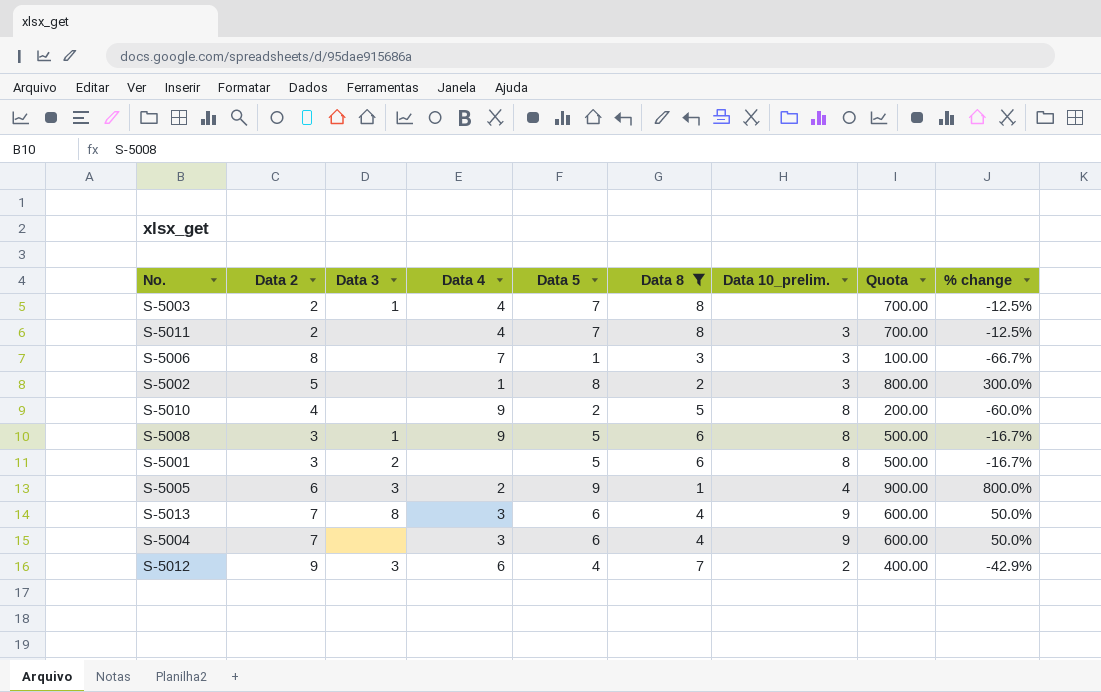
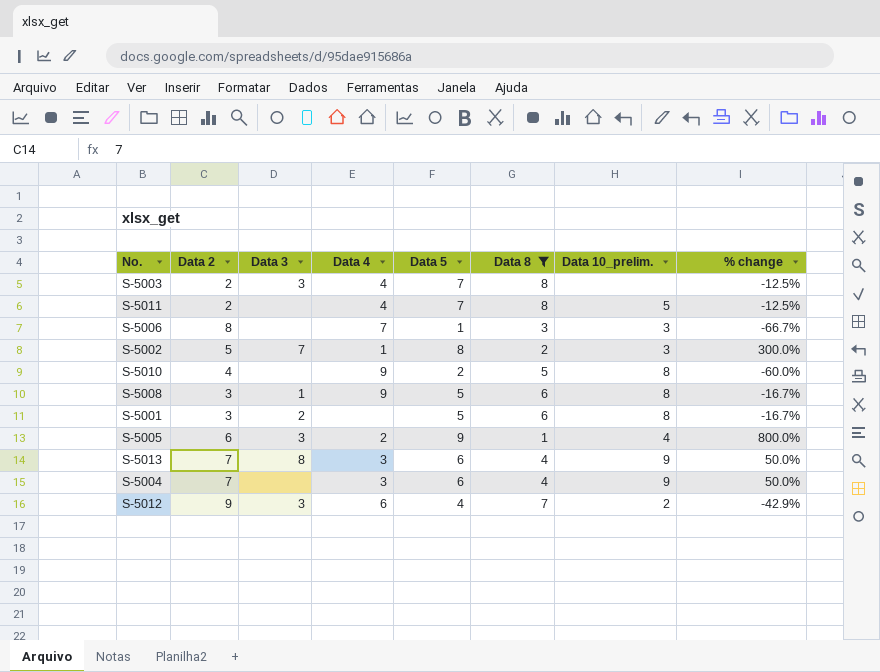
column Quota | formula: [Data 5] * 100 -> none
S-5003 | Data 3: 1 -> 3
S-5011 | Data 10_prelim.: 3 -> 5
S-5002 | Data 3: none -> 7

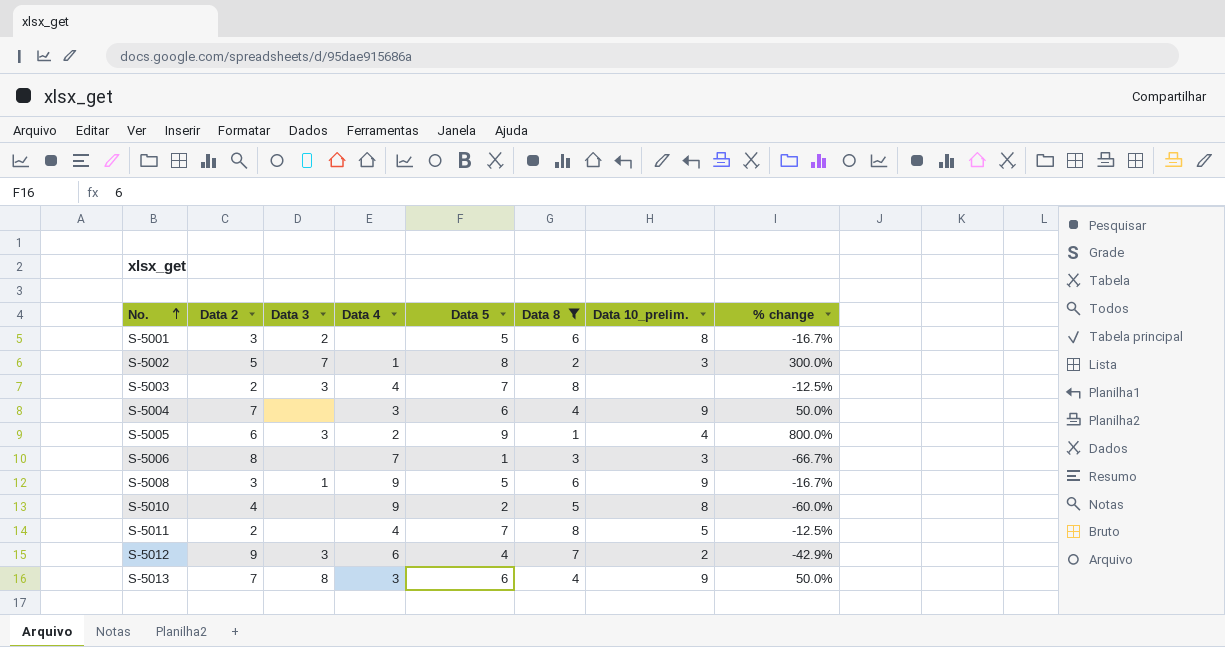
row order: none -> No. ascending
S-5008 | Data 10_prelim.: 8 -> 9

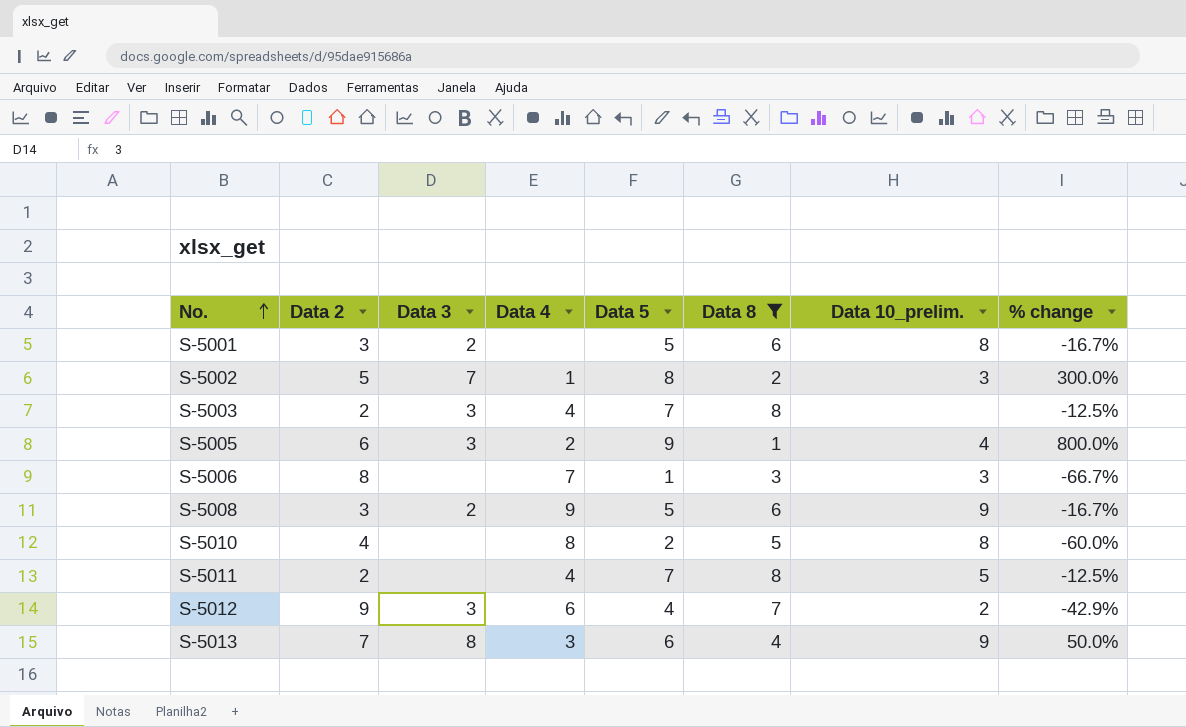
row S-5004: 7 | none | 3 | 6 | 4 | 9 | 50.0% -> none
S-5008 | Data 3: 1 -> 2
S-5010 | Data 4: 9 -> 8

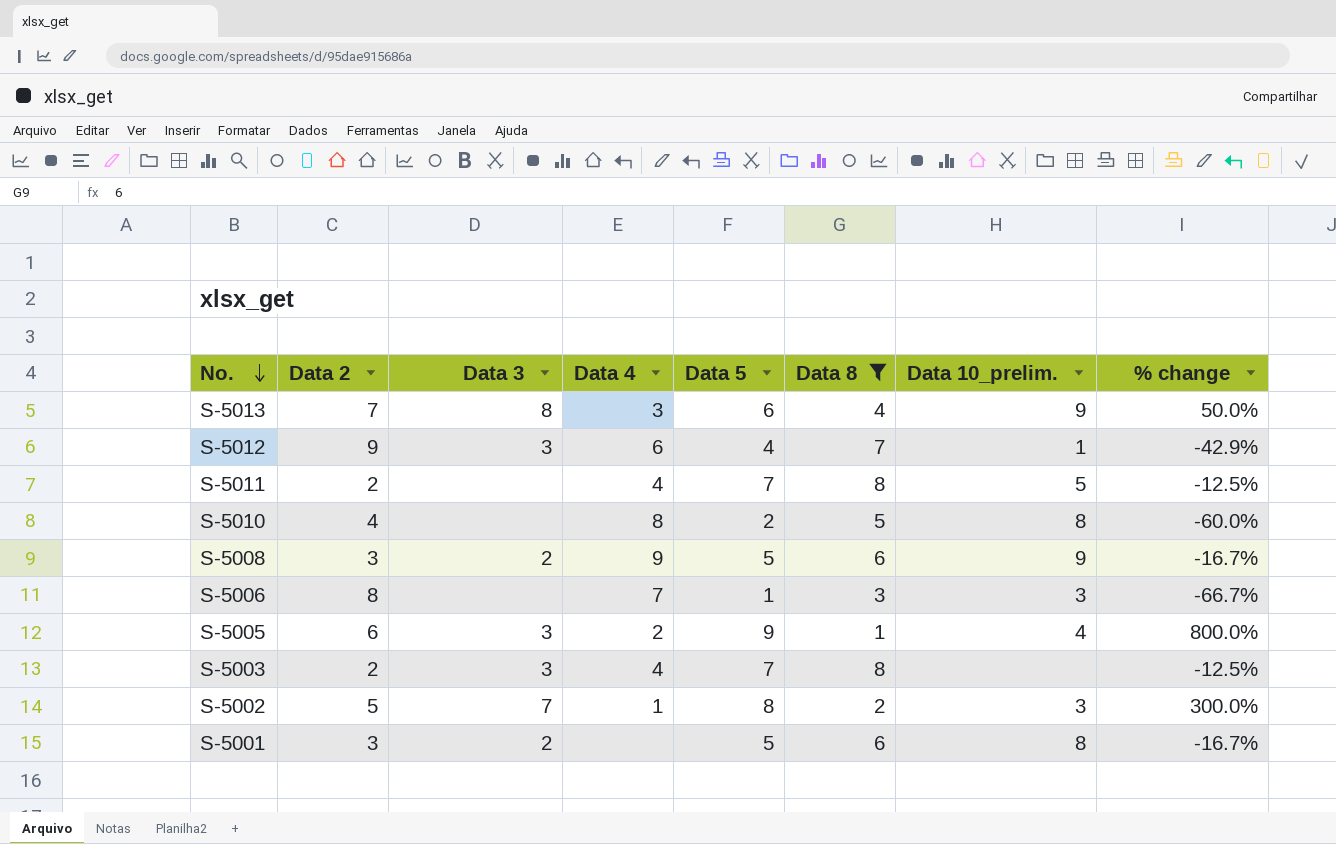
row order: No. ascending -> No. descending
S-5012 | Data 10_prelim.: 2 -> 1

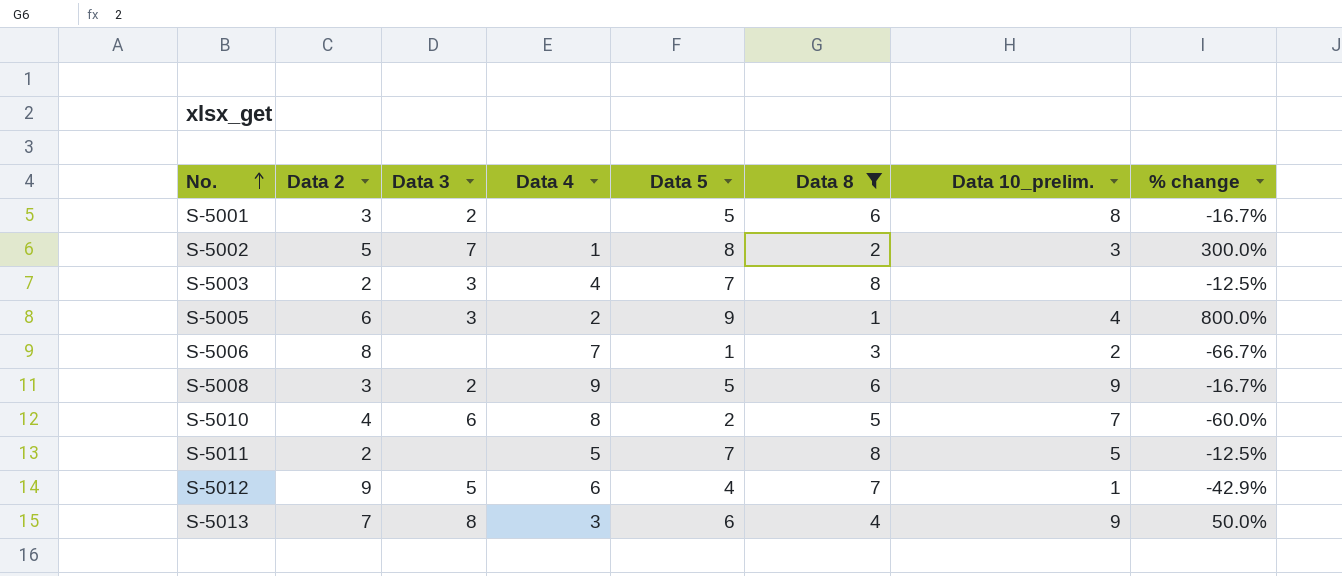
row order: No. descending -> No. ascending
S-5006 | Data 10_prelim.: 3 -> 2
S-5010 | Data 3: none -> 6
S-5010 | Data 10_prelim.: 8 -> 7
S-5011 | Data 4: 4 -> 5
S-5012 | Data 3: 3 -> 5

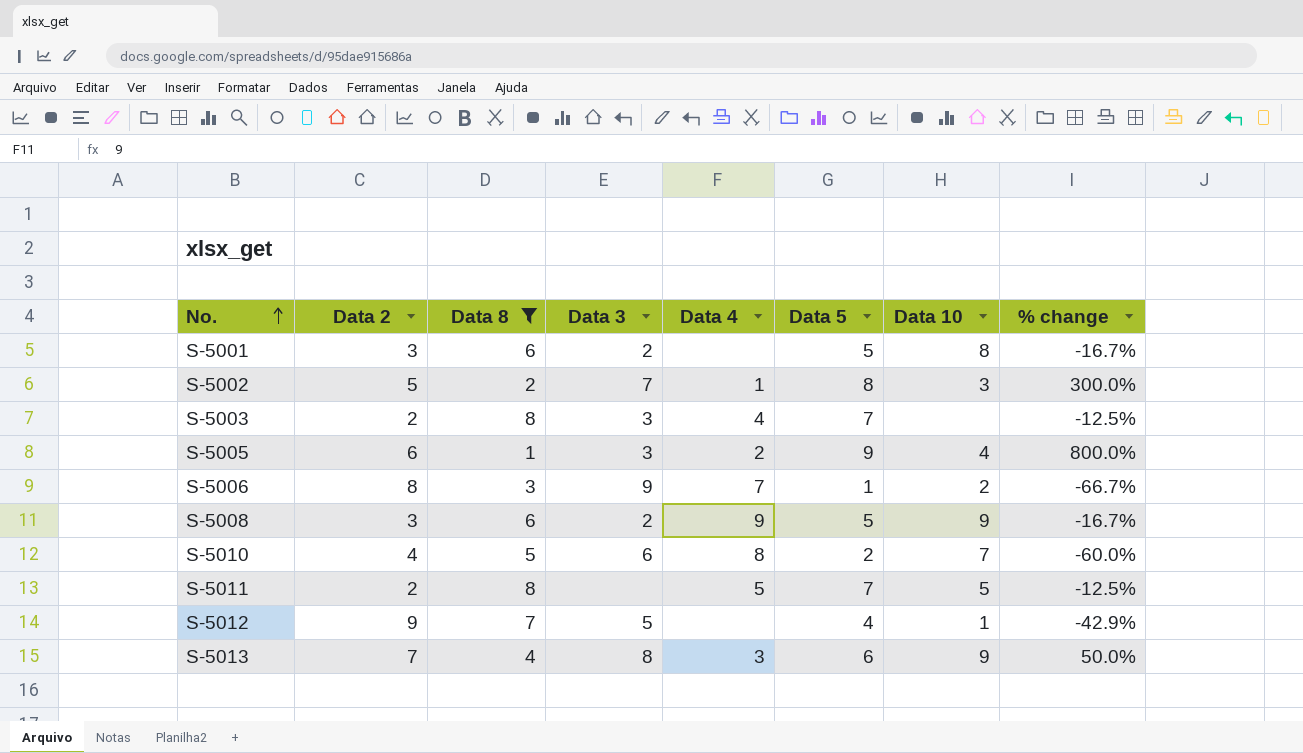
column Data 8 | position: 6 -> 3
column name: Data 10_prelim. -> Data 10
S-5006 | Data 3: none -> 9
S-5012 | Data 4: 6 -> none

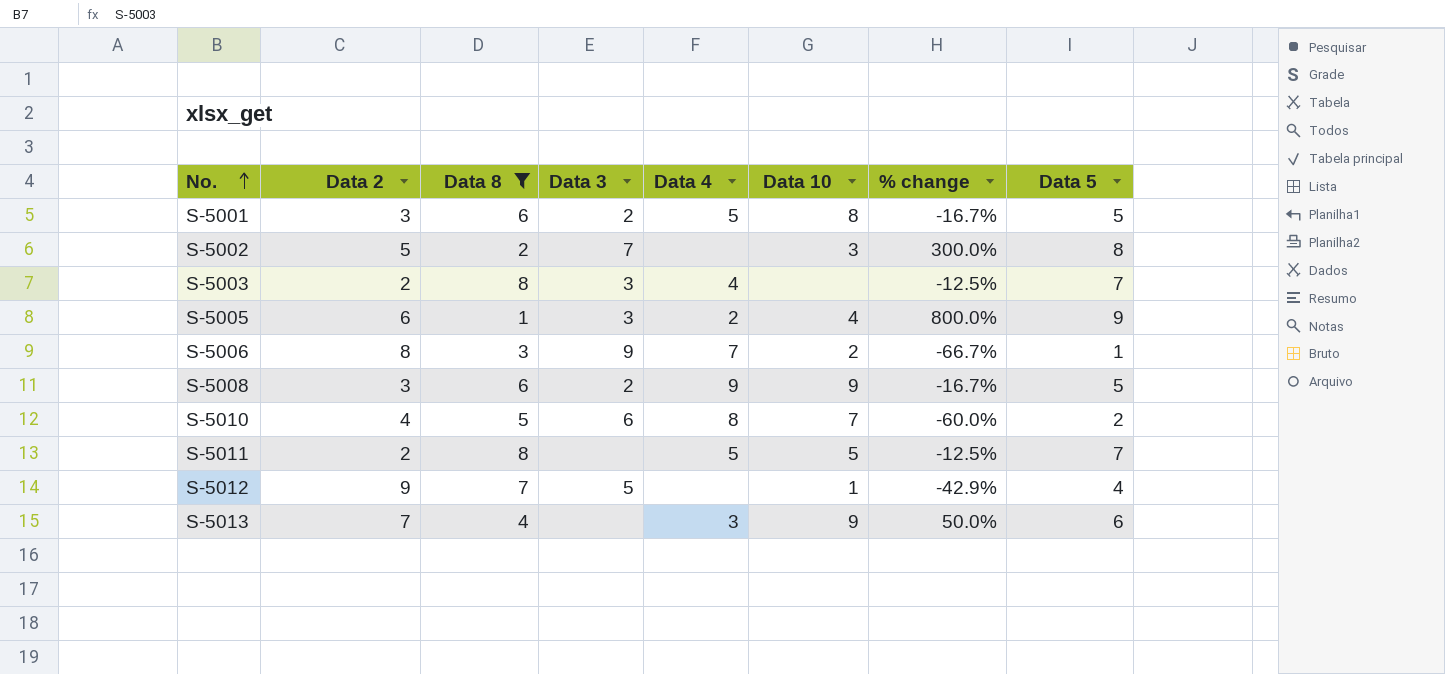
column Data 5 | position: 6 -> 8
S-5001 | Data 4: none -> 5
S-5002 | Data 4: 1 -> none
S-5013 | Data 3: 8 -> none

